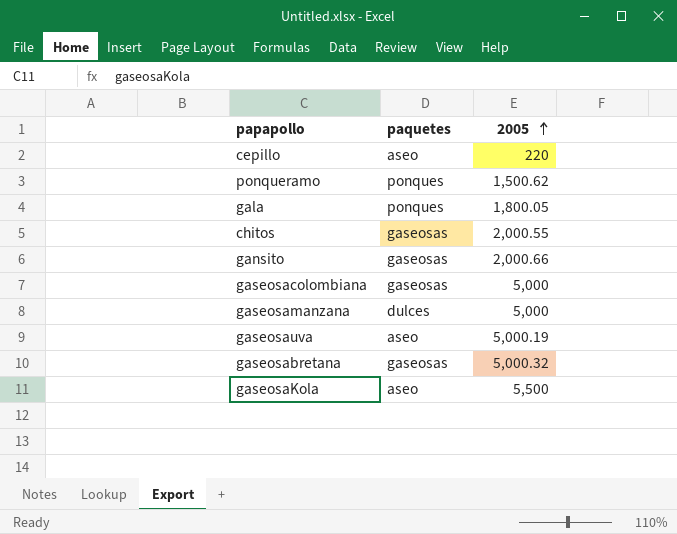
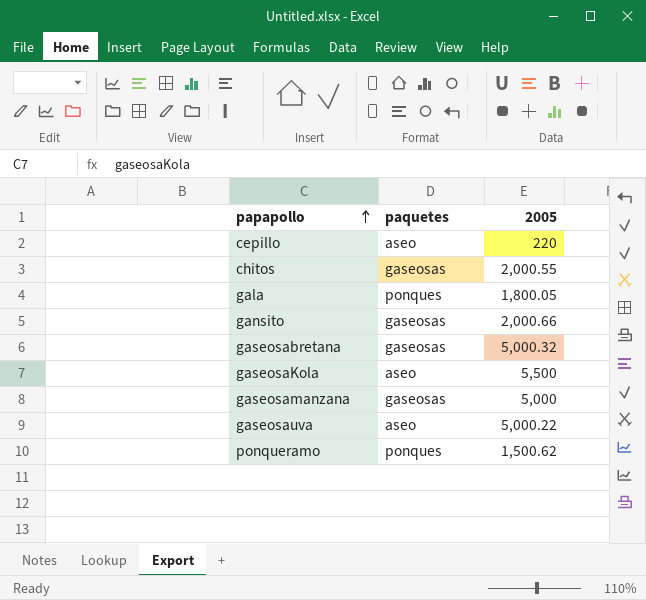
row order: 2005 ascending -> papapollo ascending
row gaseosacolombiana: gaseosas | 5,000 -> none
gaseosamanzana | paquetes: dulces -> gaseosas
gaseosauva | 2005: 5,000.19 -> 5,000.22

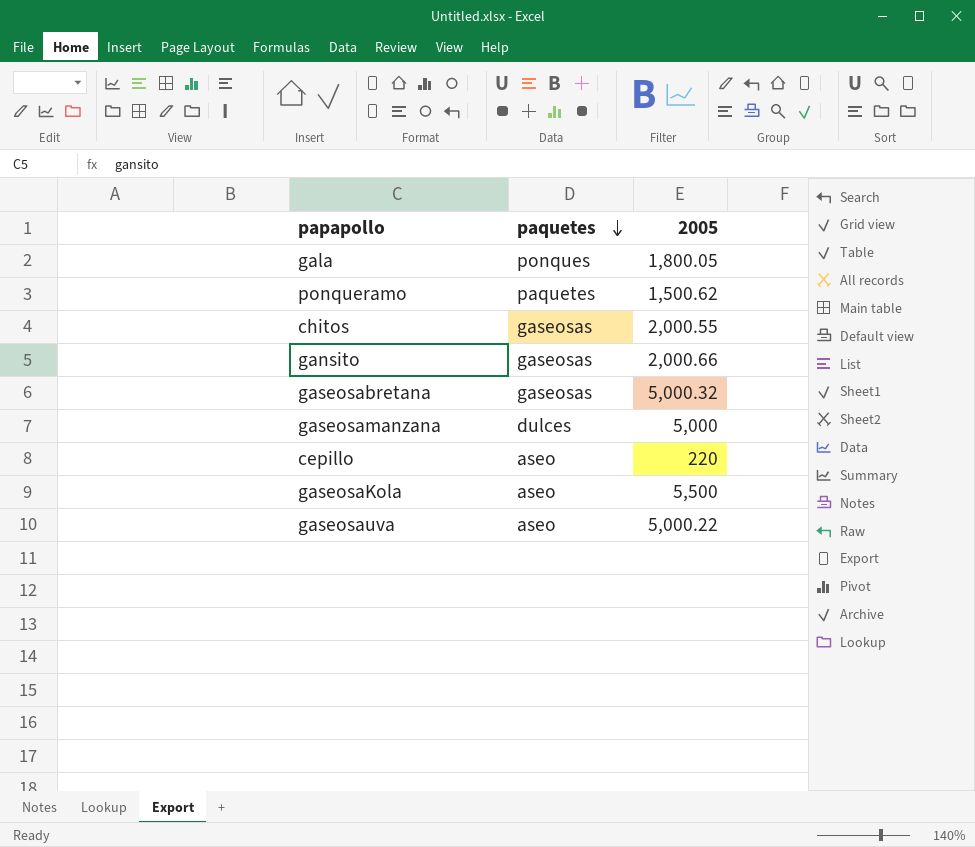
row order: papapollo ascending -> paquetes descending
ponqueramo | paquetes: ponques -> paquetes
gaseosamanzana | paquetes: gaseosas -> dulces

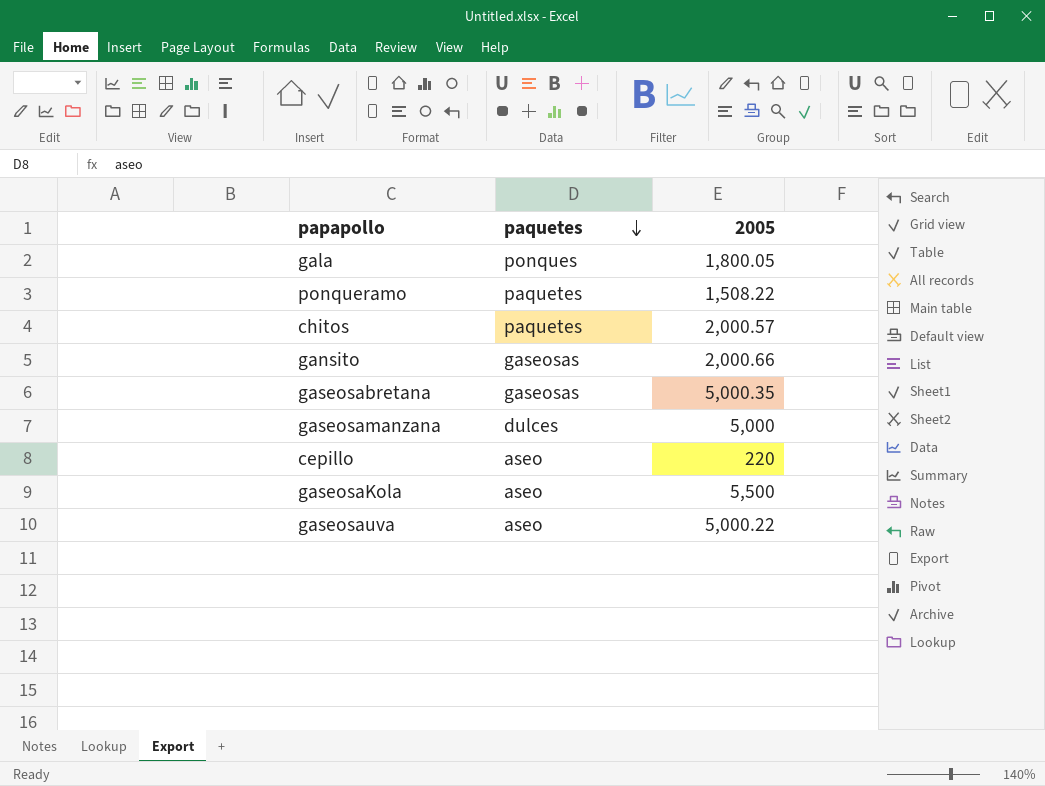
ponqueramo | 2005: 1,500.62 -> 1,508.22
chitos | paquetes: gaseosas -> paquetes
chitos | 2005: 2,000.55 -> 2,000.57
gaseosabretana | 2005: 5,000.32 -> 5,000.35

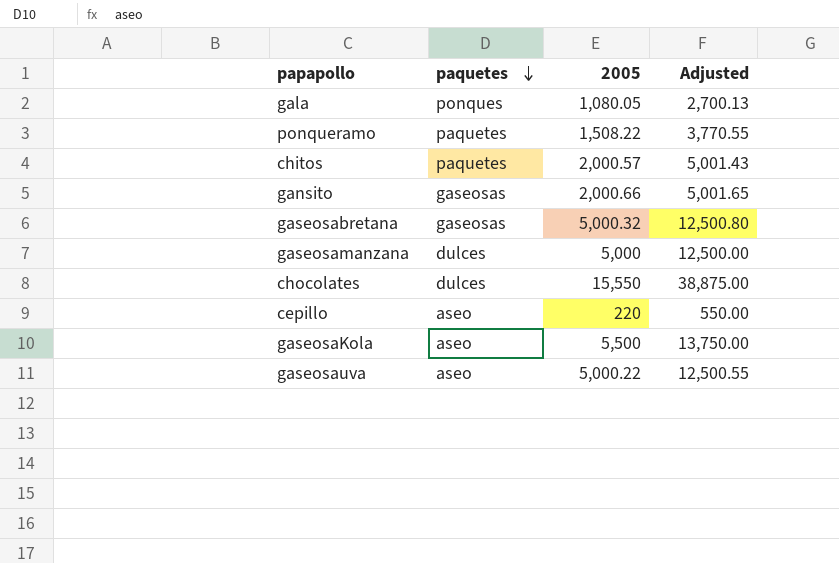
column Adjusted | formula: none -> [2005] * 2.5
gala | 2005: 1,800.05 -> 1,080.05
gaseosabretana | 2005: 5,000.35 -> 5,000.32
row chocolates: none -> dulces | 15,550 | 38,875.00

